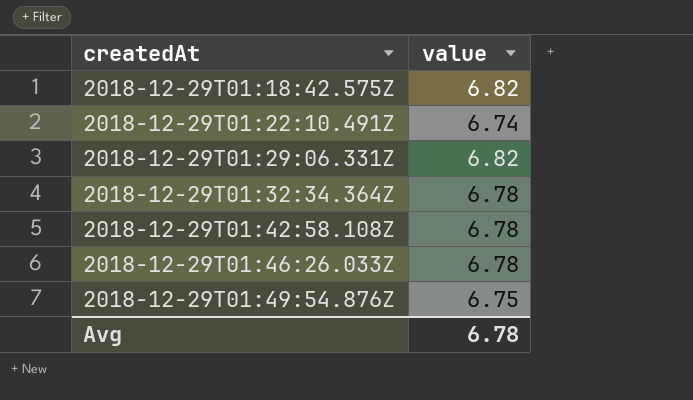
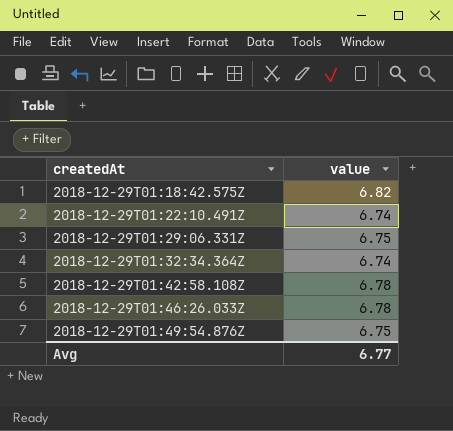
2018-12-29T01:29:06.331Z | value: 6.82 -> 6.75
2018-12-29T01:32:34.364Z | value: 6.78 -> 6.74
Avg | value: 6.78 -> 6.77

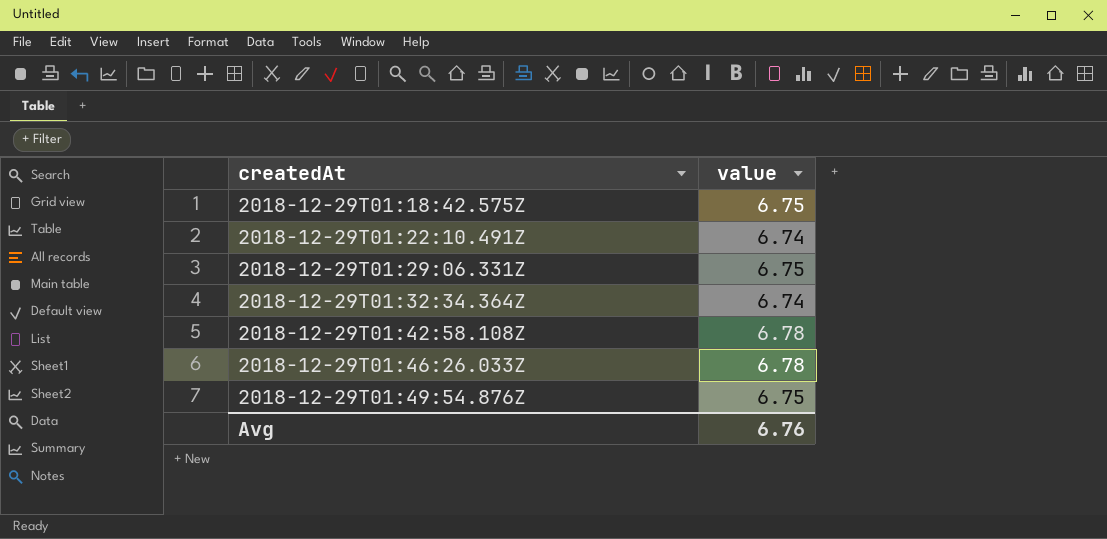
2018-12-29T01:18:42.575Z | value: 6.82 -> 6.75
Avg | value: 6.77 -> 6.76

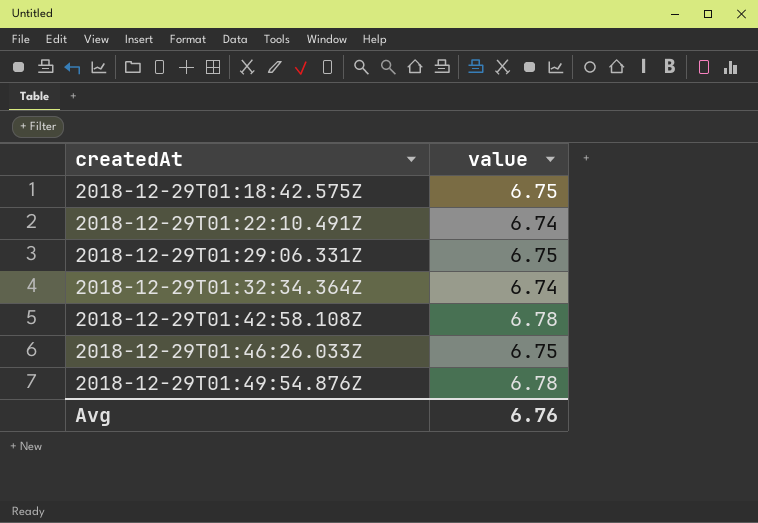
2018-12-29T01:46:26.033Z | value: 6.78 -> 6.75
2018-12-29T01:49:54.876Z | value: 6.75 -> 6.78

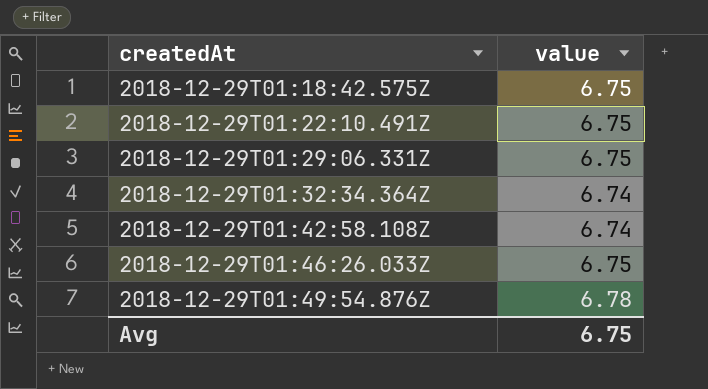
2018-12-29T01:22:10.491Z | value: 6.74 -> 6.75
2018-12-29T01:42:58.108Z | value: 6.78 -> 6.74
Avg | value: 6.76 -> 6.75

